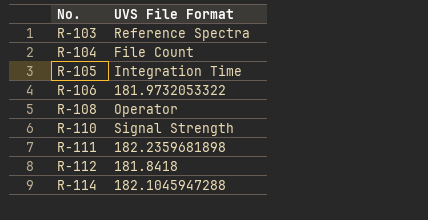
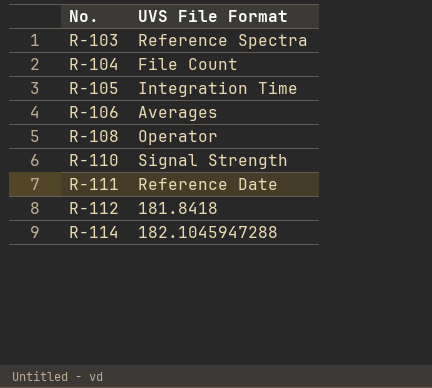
R-106 | UVS File Format: 181.9732053322 -> Averages
R-111 | UVS File Format: 182.2359681898 -> Reference Date

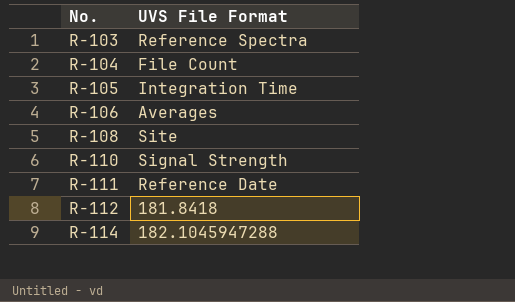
R-108 | UVS File Format: Operator -> Site

